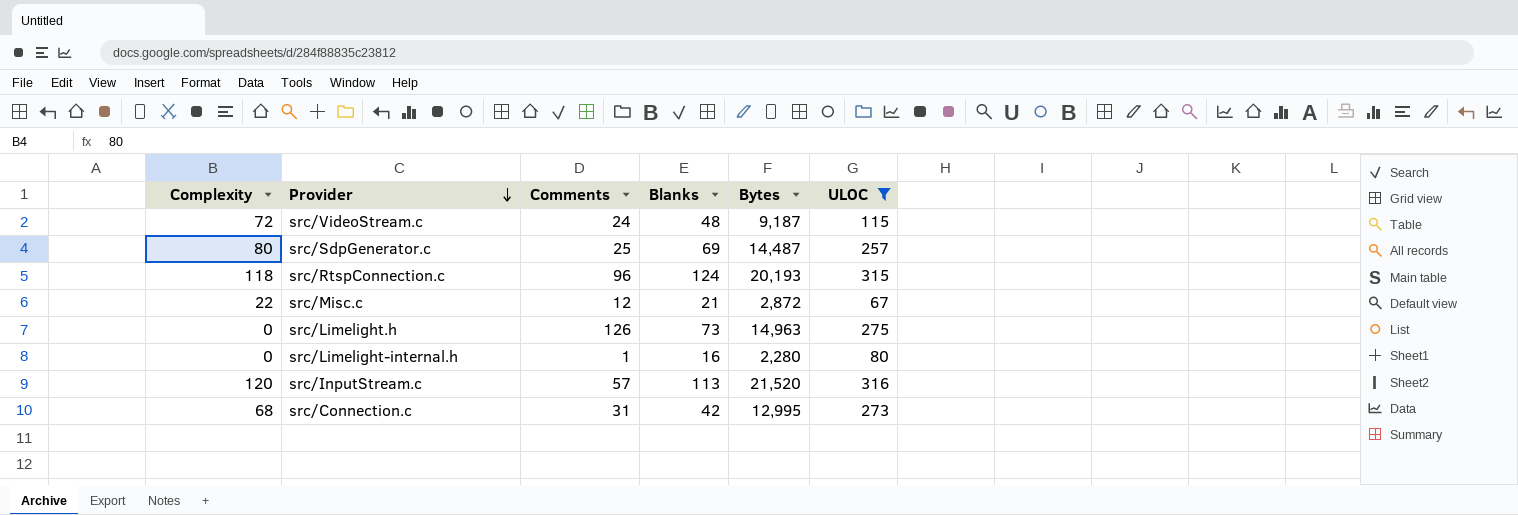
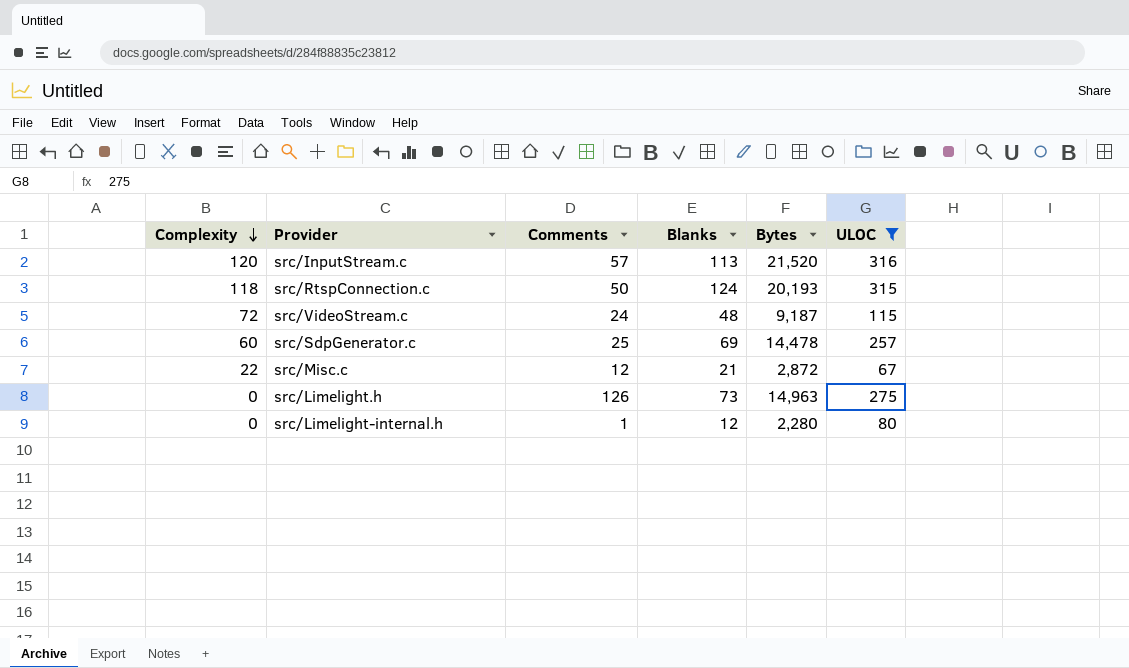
row order: Provider descending -> Complexity descending
row src/Connection.c: 68 | 31 | 42 | 12,995 | 273 -> none
src/RtspConnection.c | Comments: 96 -> 50
src/SdpGenerator.c | Complexity: 80 -> 60
src/SdpGenerator.c | Bytes: 14,487 -> 14,478
src/Limelight-internal.h | Blanks: 16 -> 12

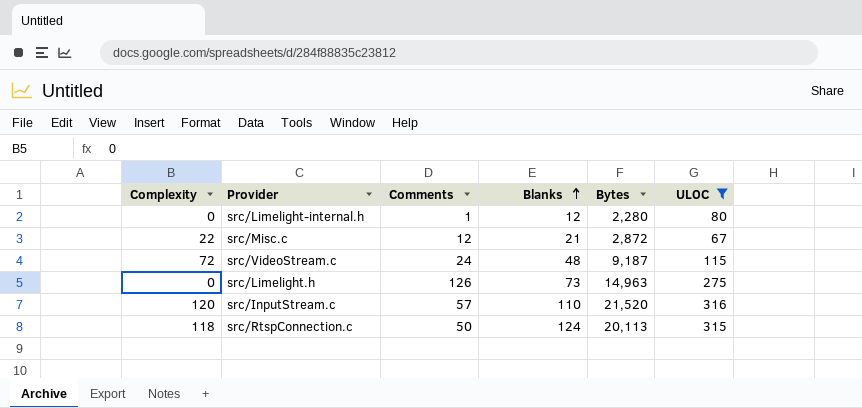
row order: Complexity descending -> Blanks ascending
row src/SdpGenerator.c: 60 | 25 | 69 | 14,478 | 257 -> none
src/InputStream.c | Blanks: 113 -> 110
src/RtspConnection.c | Bytes: 20,193 -> 20,113

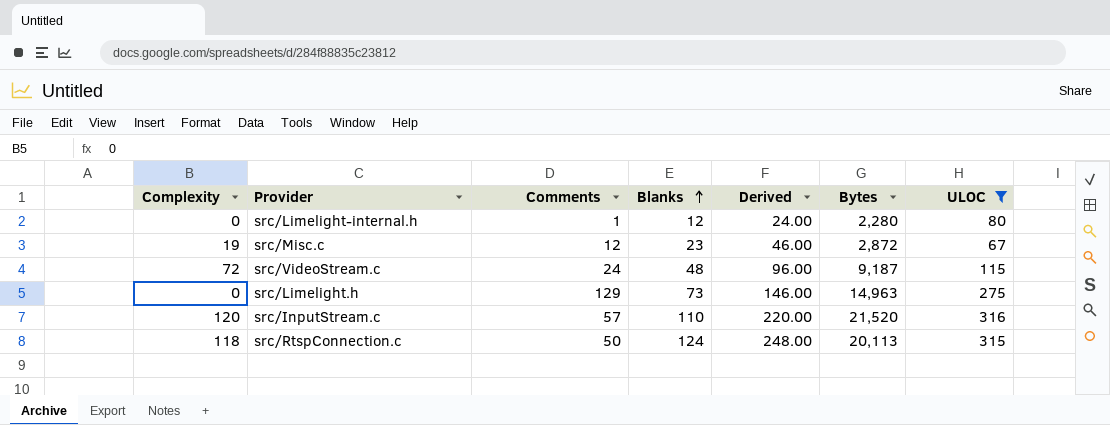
column Derived | formula: none -> [Blanks] * 2
src/Misc.c | Complexity: 22 -> 19
src/Misc.c | Blanks: 21 -> 23
src/Limelight.h | Comments: 126 -> 129

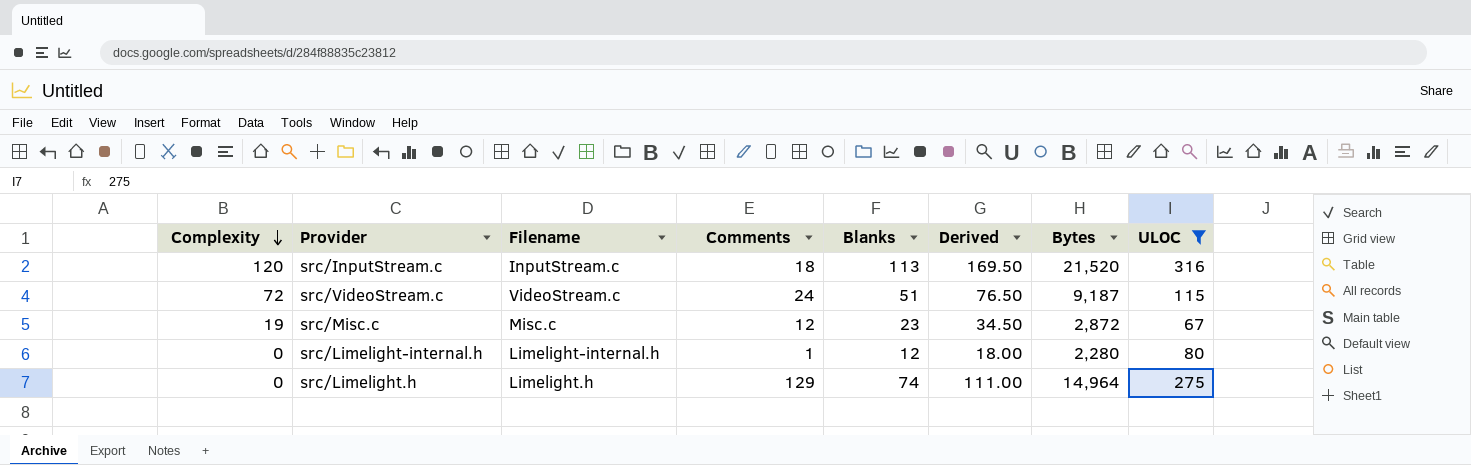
row order: Blanks ascending -> Complexity descending
column Filename | position: none -> 3
column Derived | formula: [Blanks] * 2 -> [Blanks] * 1.5
row src/RtspConnection.c: 118 | 50 | 124 | 248.00 | 20,113 | 315 -> none
src/InputStream.c | Comments: 57 -> 18
src/InputStream.c | Blanks: 110 -> 113
src/VideoStream.c | Blanks: 48 -> 51
src/Limelight.h | Blanks: 73 -> 74
src/Limelight.h | Bytes: 14,963 -> 14,964

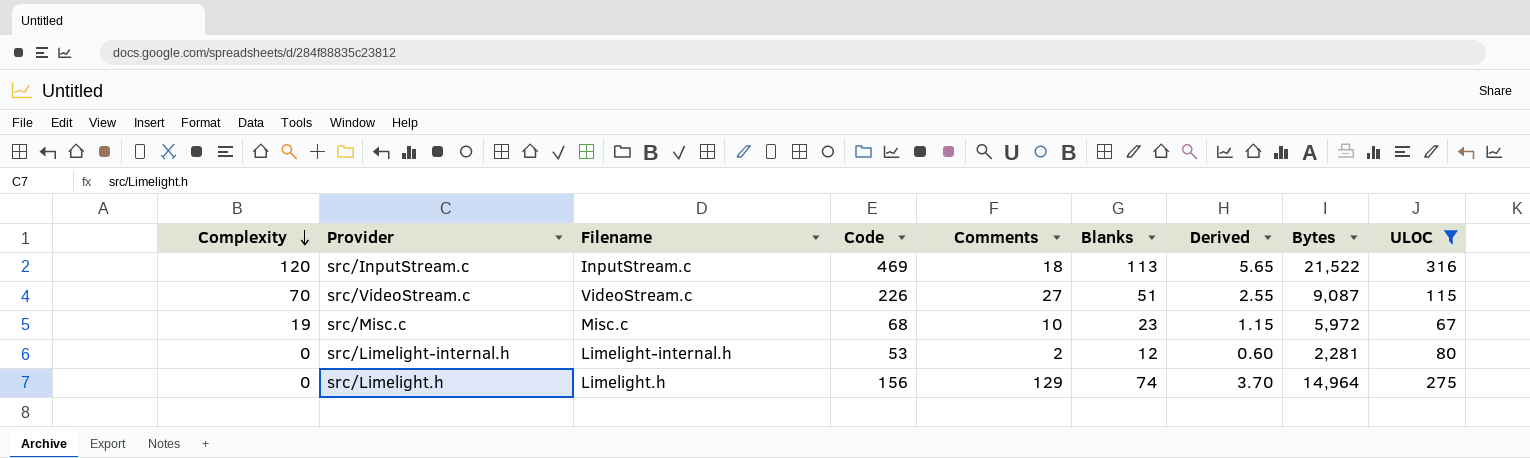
column Code | position: none -> 4
column Derived | formula: [Blanks] * 1.5 -> [Blanks] * 0.05
src/InputStream.c | Bytes: 21,520 -> 21,522
src/VideoStream.c | Complexity: 72 -> 70
src/VideoStream.c | Comments: 24 -> 27
src/VideoStream.c | Bytes: 9,187 -> 9,087
src/Misc.c | Comments: 12 -> 10
src/Misc.c | Bytes: 2,872 -> 5,972
src/Limelight-internal.h | Comments: 1 -> 2
src/Limelight-internal.h | Bytes: 2,280 -> 2,281

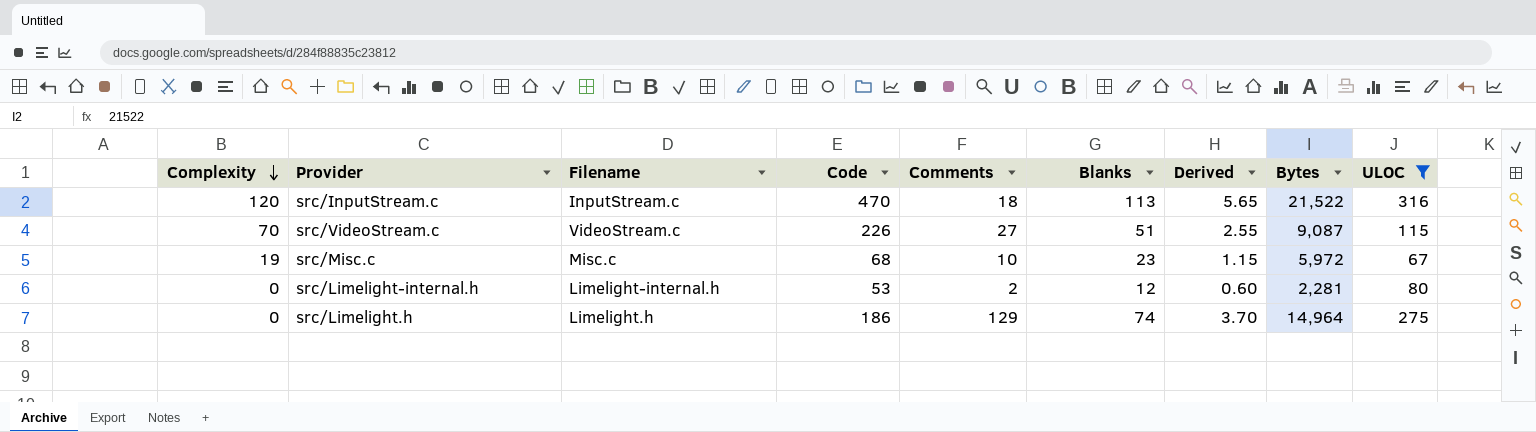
src/InputStream.c | Code: 469 -> 470
src/Limelight.h | Code: 156 -> 186

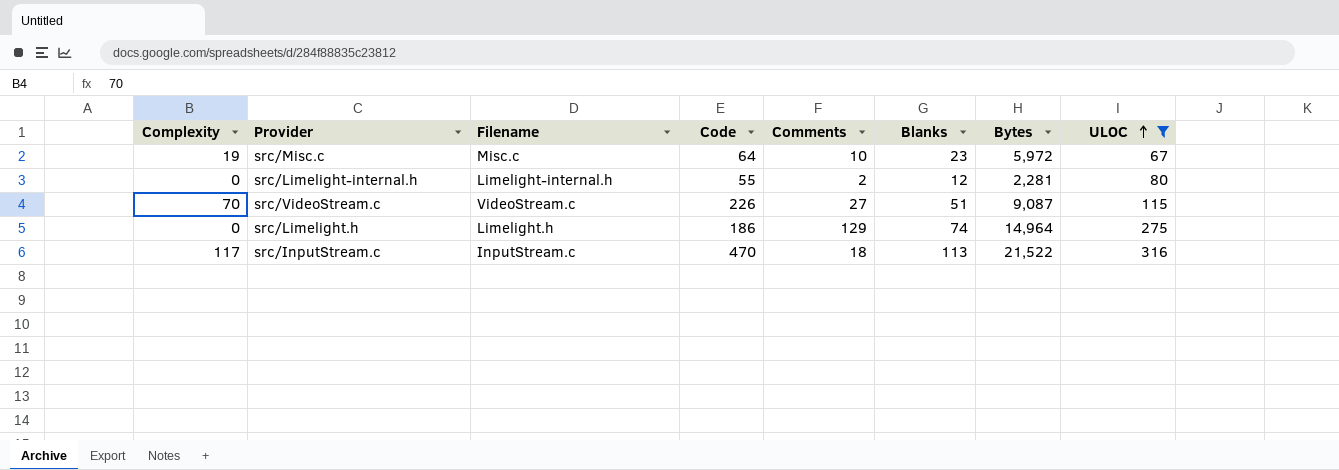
row order: Complexity descending -> ULOC ascending
column Derived | formula: [Blanks] * 0.05 -> none
src/Misc.c | Code: 68 -> 64
src/Limelight-internal.h | Code: 53 -> 55
src/InputStream.c | Complexity: 120 -> 117

